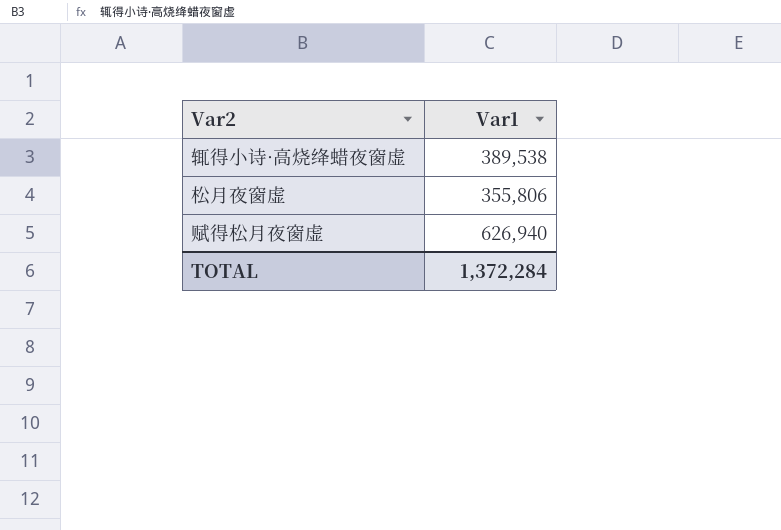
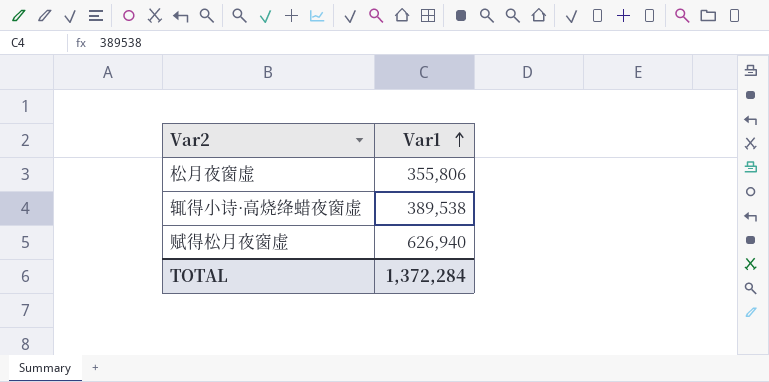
row order: none -> Var1 ascending

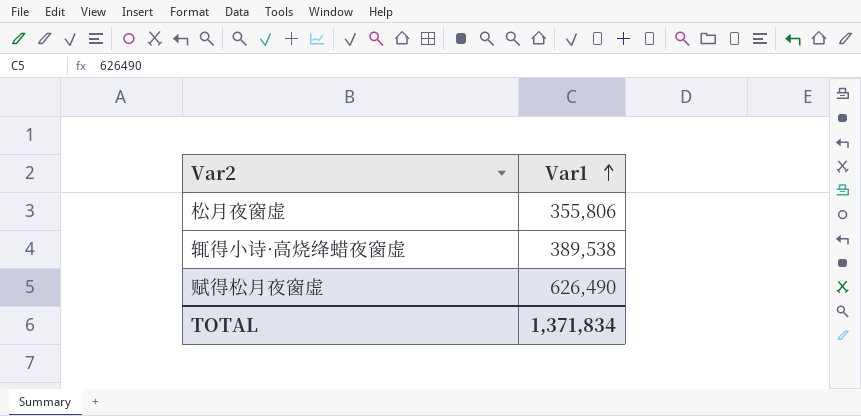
赋得松月夜窗虚 | Var1: 626,940 -> 626,490
TOTAL | Var1: 1,372,284 -> 1,371,834

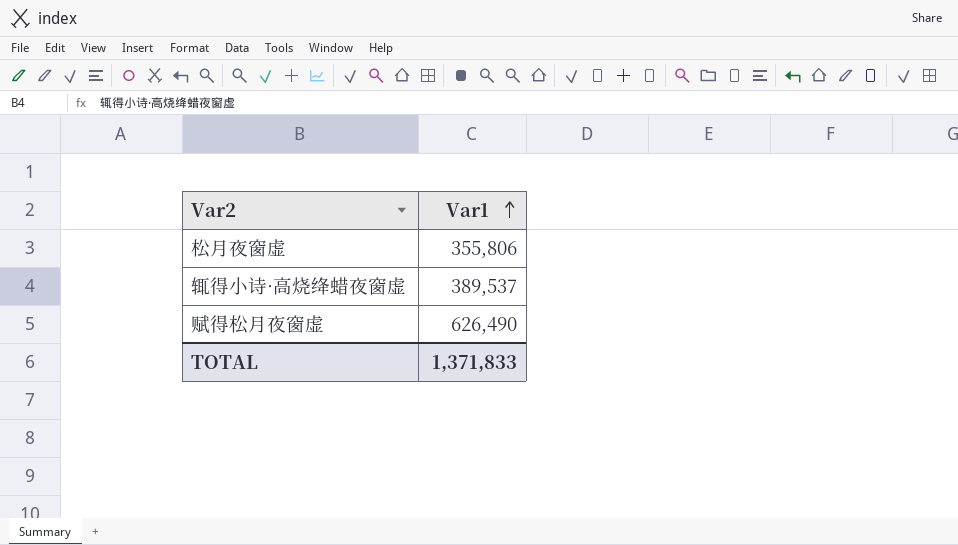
辄得小诗·高烧绛蜡夜窗虚 | Var1: 389,538 -> 389,537
TOTAL | Var1: 1,371,834 -> 1,371,833

